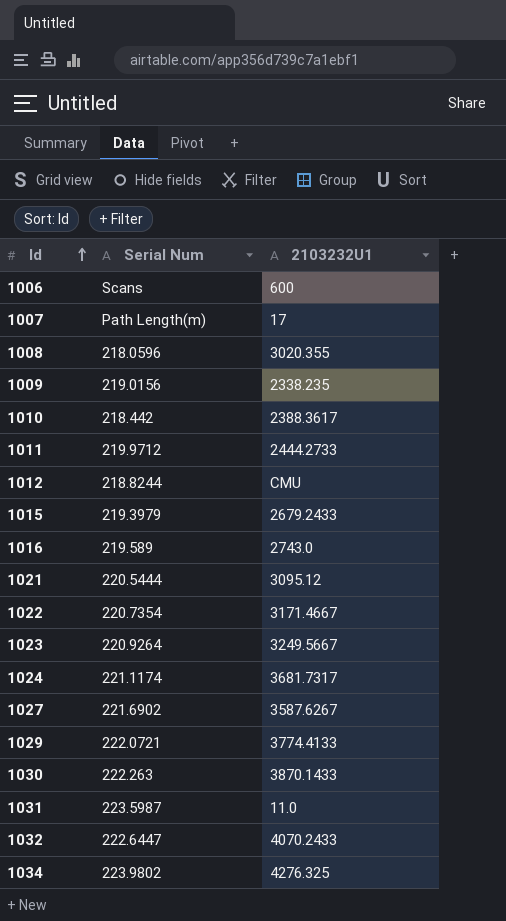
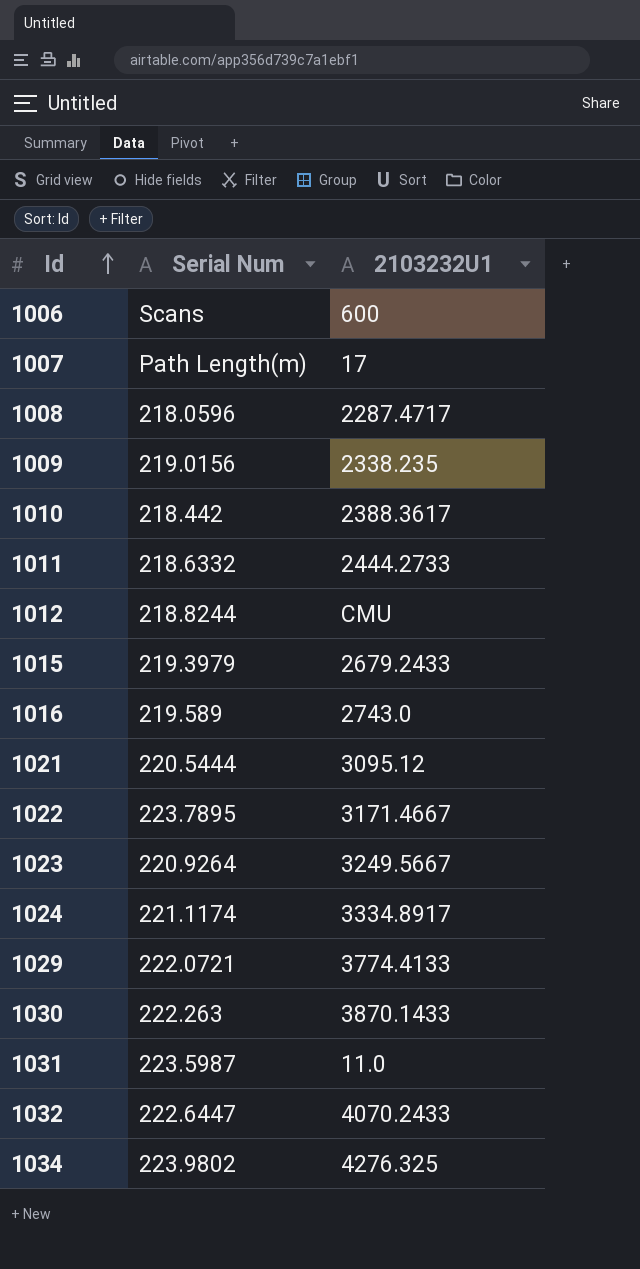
row 1027: 221.6902 | 3587.6267 -> none
1008 | 2103232U1: 3020.355 -> 2287.4717
1011 | Serial Num: 219.9712 -> 218.6332
1022 | Serial Num: 220.7354 -> 223.7895
1024 | 2103232U1: 3681.7317 -> 3334.8917

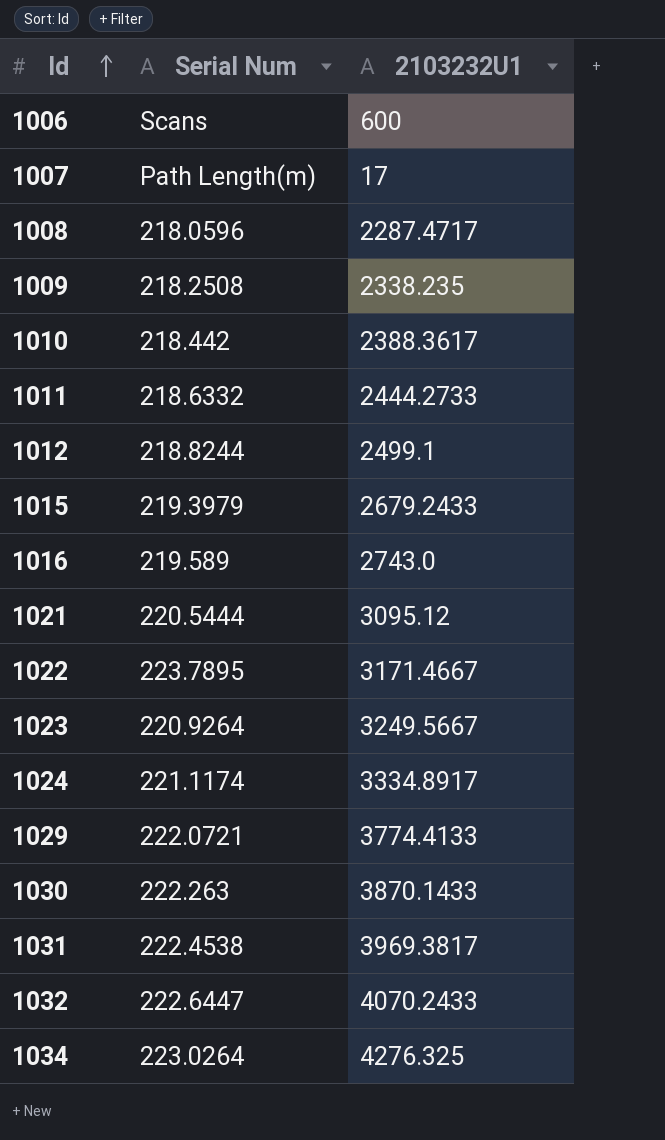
1009 | Serial Num: 219.0156 -> 218.2508
1012 | 2103232U1: CMU -> 2499.1
1031 | Serial Num: 223.5987 -> 222.4538
1031 | 2103232U1: 11.0 -> 3969.3817
1034 | Serial Num: 223.9802 -> 223.0264

